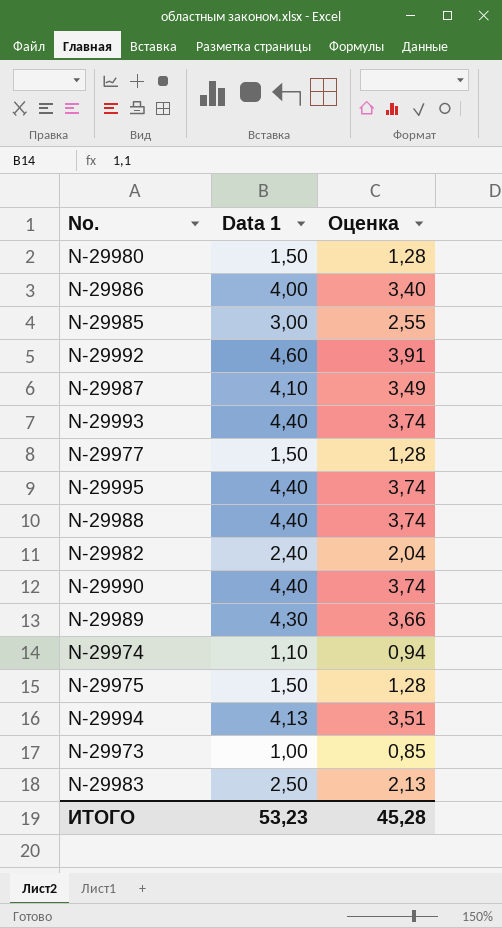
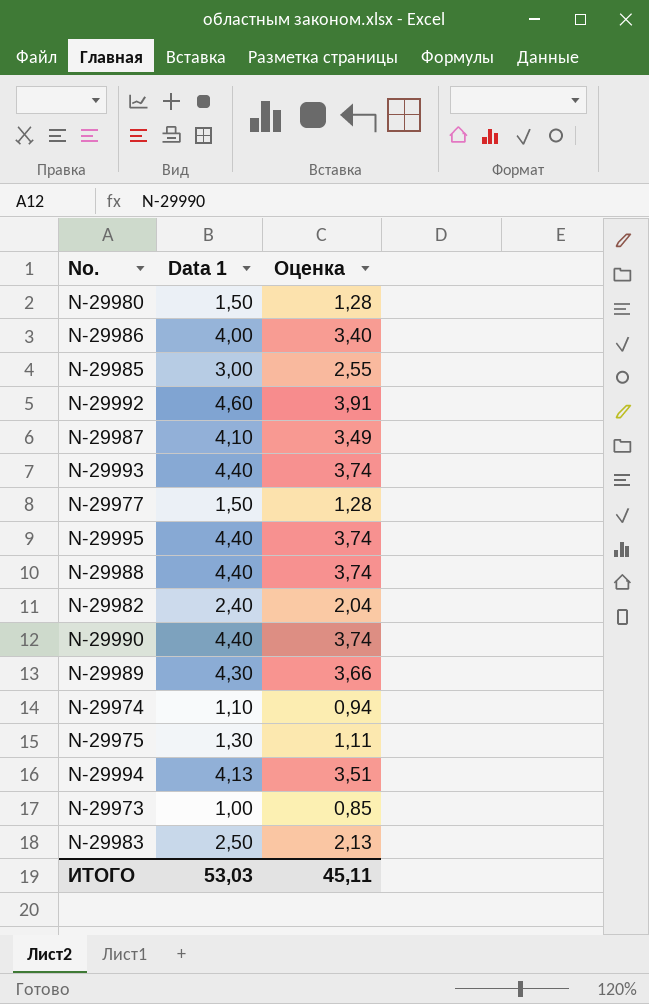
N-29975 | Data 1: 1,50 -> 1,30
N-29975 | Оценка: 1,28 -> 1,11
ИТОГО | Data 1: 53,23 -> 53,03
ИТОГО | Оценка: 45,28 -> 45,11

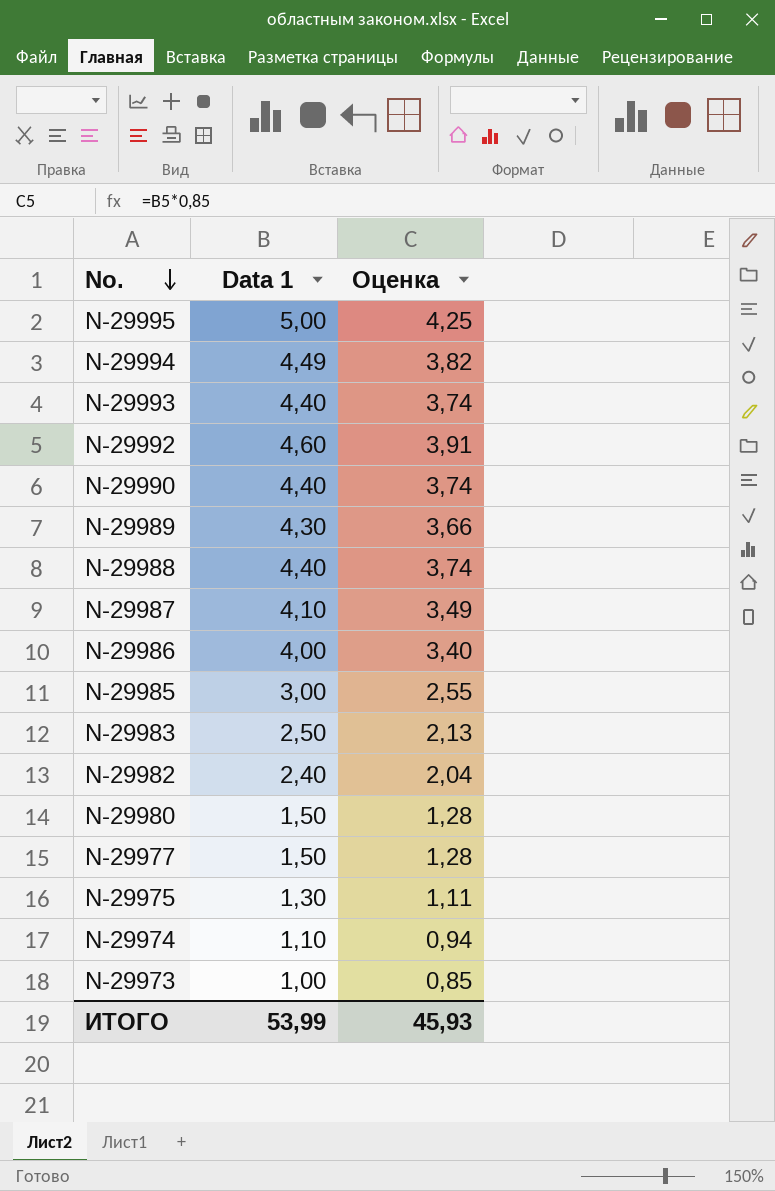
row order: none -> No. descending
N-29995 | Data 1: 4,40 -> 5,00
N-29995 | Оценка: 3,74 -> 4,25
N-29994 | Data 1: 4,13 -> 4,49
N-29994 | Оценка: 3,51 -> 3,82
ИТОГО | Data 1: 53,03 -> 53,99
ИТОГО | Оценка: 45,11 -> 45,93

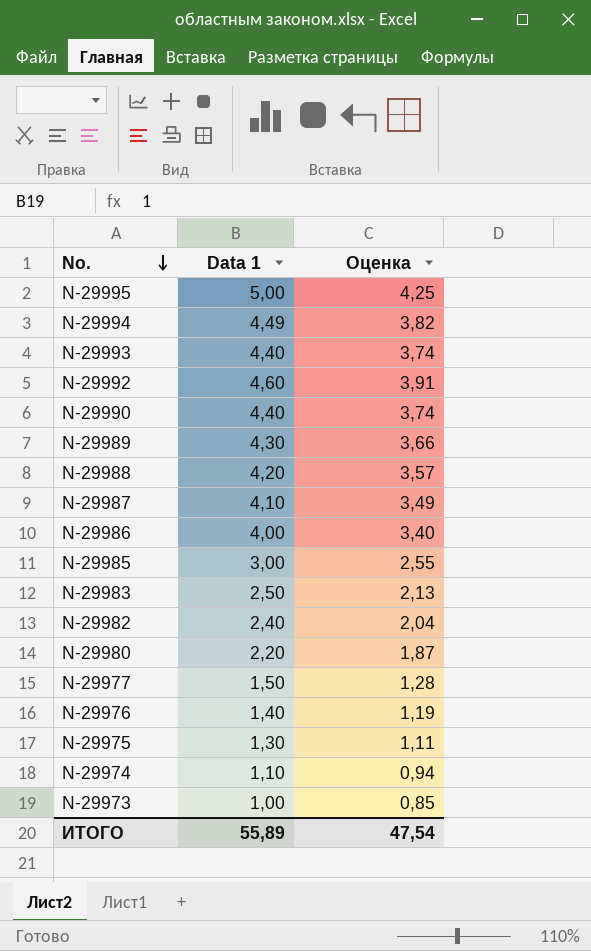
N-29988 | Data 1: 4,40 -> 4,20
N-29988 | Оценка: 3,74 -> 3,57
N-29980 | Data 1: 1,50 -> 2,20
N-29980 | Оценка: 1,28 -> 1,87
row N-29976: none -> 1,40 | 1,19
ИТОГО | Data 1: 53,99 -> 55,89
ИТОГО | Оценка: 45,93 -> 47,54

